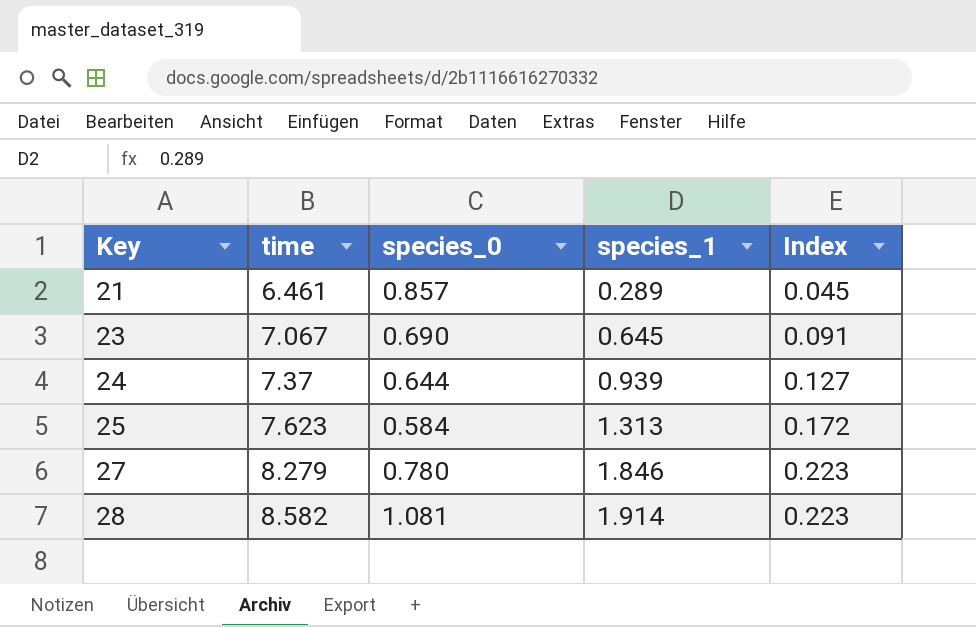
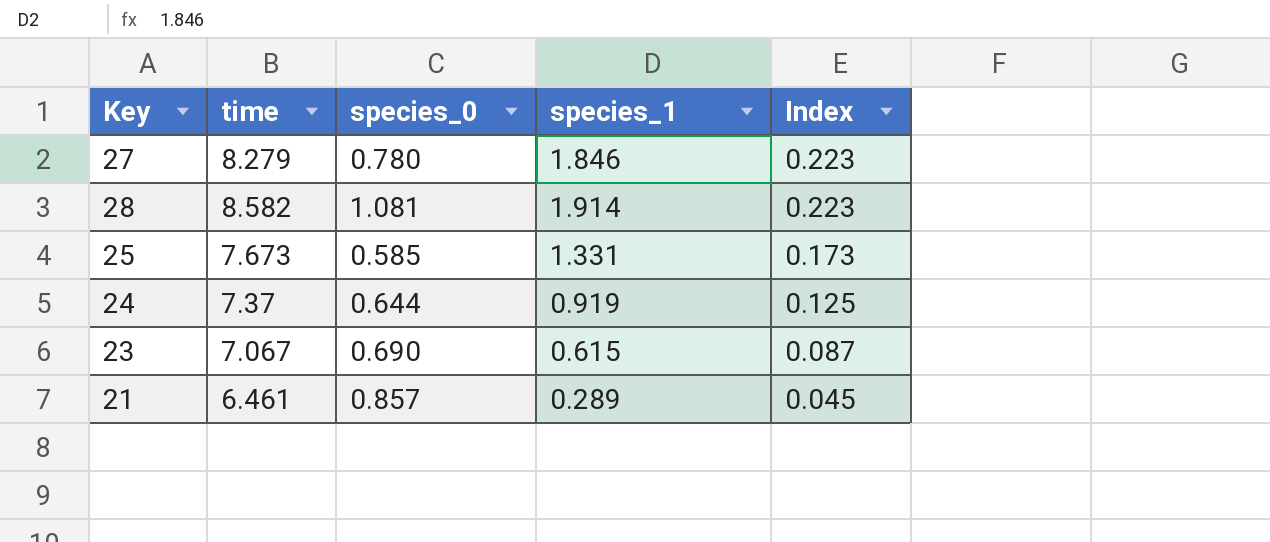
row order: Key ascending -> Index descending
25 | time: 7.623 -> 7.673
25 | species_0: 0.584 -> 0.585
25 | species_1: 1.313 -> 1.331
25 | Index: 0.172 -> 0.173
24 | species_1: 0.939 -> 0.919
24 | Index: 0.127 -> 0.125
23 | species_1: 0.645 -> 0.615
23 | Index: 0.091 -> 0.087

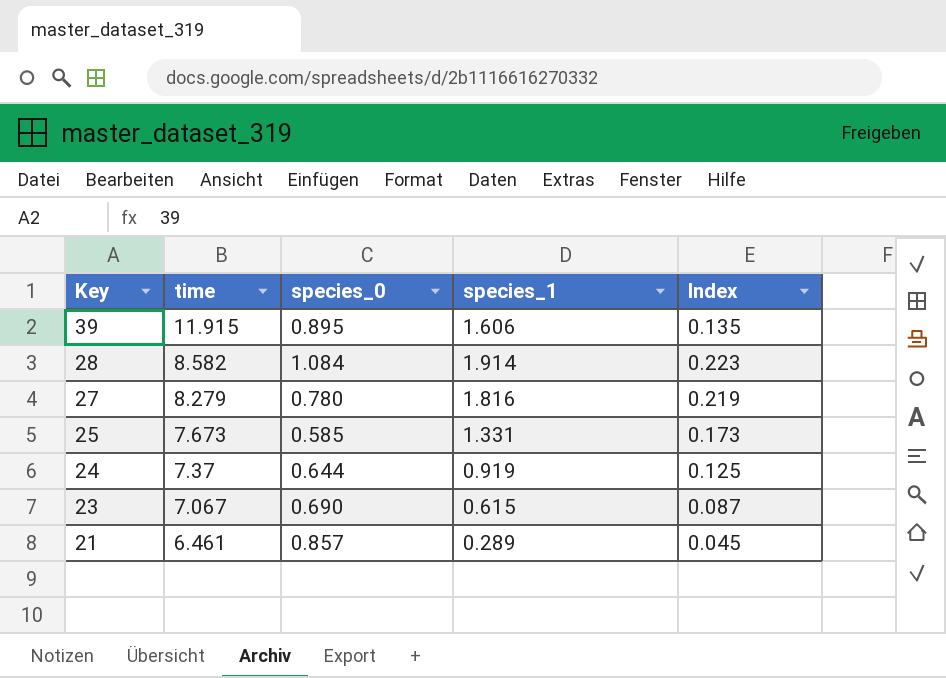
row order: Index descending -> Key descending
row 39: none -> 11.915 | 0.895 | 1.606 | 0.135
28 | species_0: 1.081 -> 1.084
27 | species_1: 1.846 -> 1.816
27 | Index: 0.223 -> 0.219

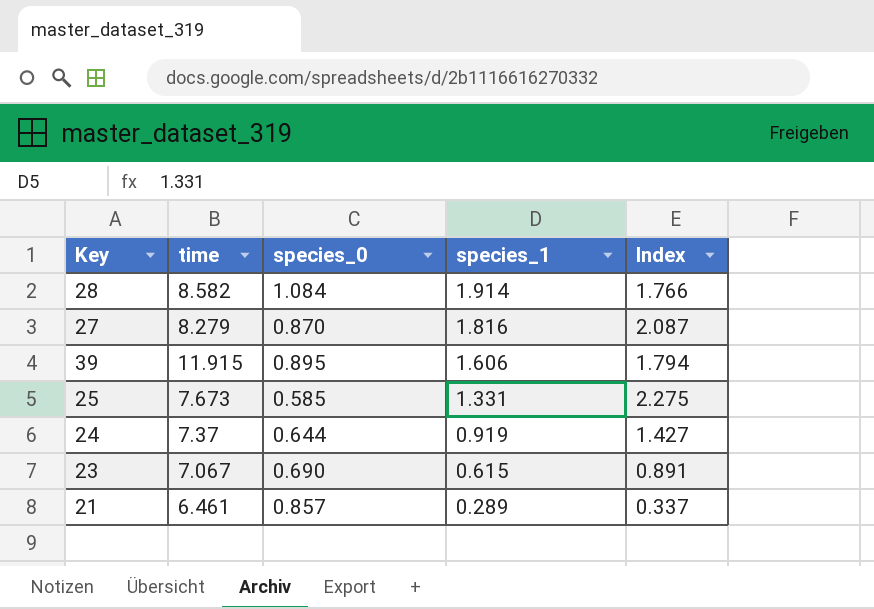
row order: Key descending -> species_1 descending
column Index | formula: [species_1] / [time] -> [species_1] / [species_0]
27 | species_0: 0.780 -> 0.870

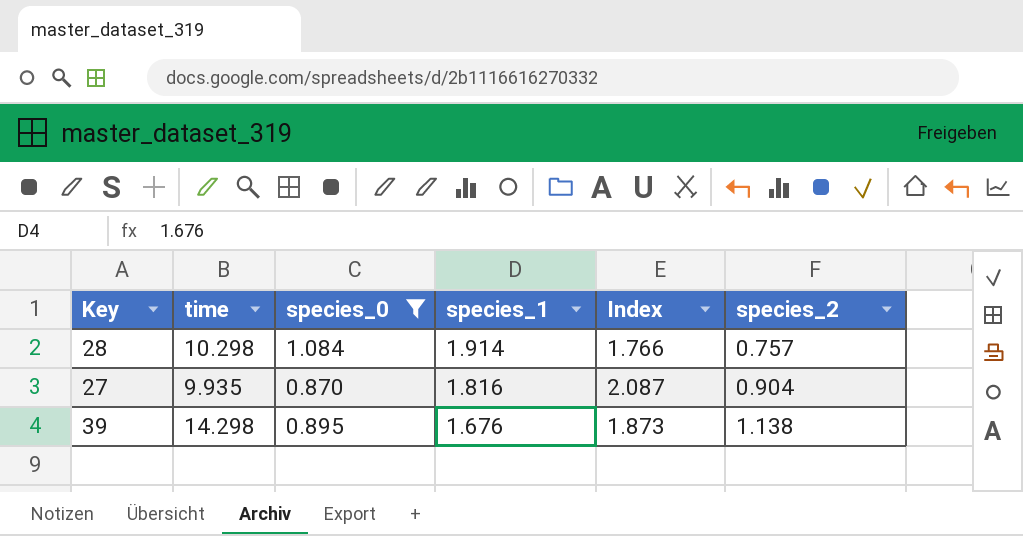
filter: none -> species_0 >= 0.870
column species_2 | position: none -> 6
28 | time: 8.582 -> 10.298
27 | time: 8.279 -> 9.935
39 | time: 11.915 -> 14.298
39 | species_1: 1.606 -> 1.676
39 | Index: 1.794 -> 1.873

